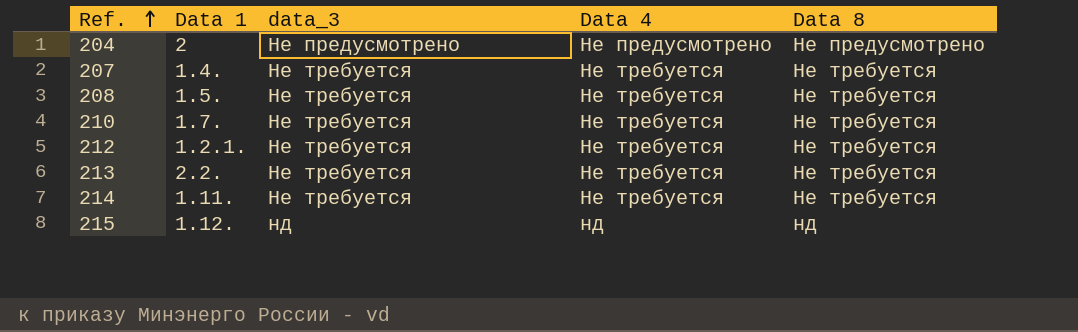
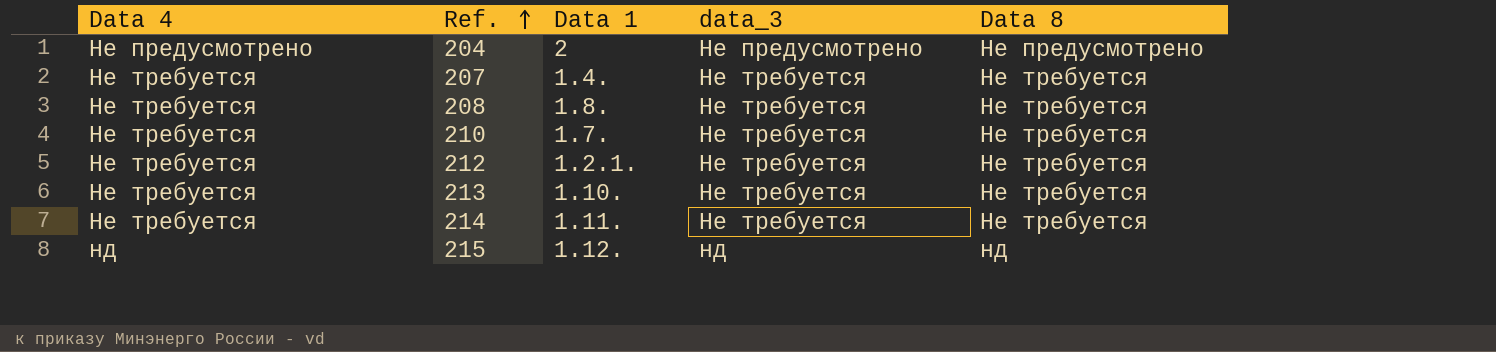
column Data 4 | position: 4 -> 1
208 | Data 1: 1.5. -> 1.8.
213 | Data 1: 2.2. -> 1.10.

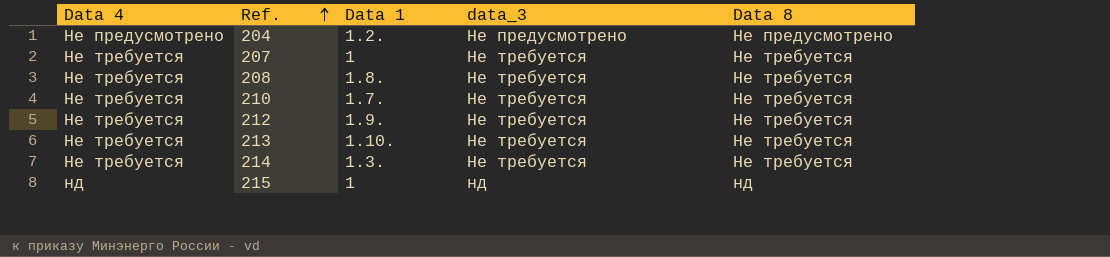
204 | Data 1: 2 -> 1.2.
207 | Data 1: 1.4. -> 1
212 | Data 1: 1.2.1. -> 1.9.
214 | Data 1: 1.11. -> 1.3.
215 | Data 1: 1.12. -> 1

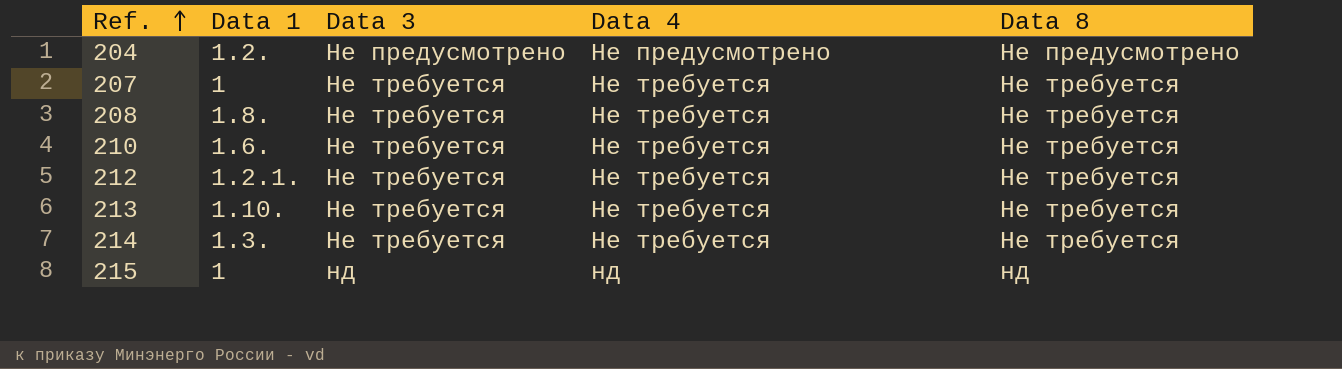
column name: data_3 -> Data 3
column Data 4 | position: 1 -> 4
210 | Data 1: 1.7. -> 1.6.
212 | Data 1: 1.9. -> 1.2.1.

